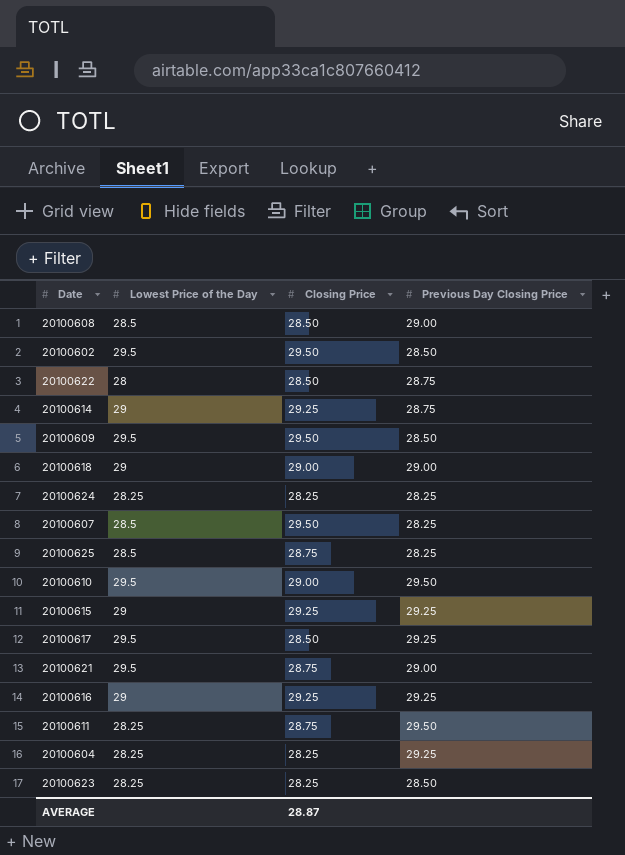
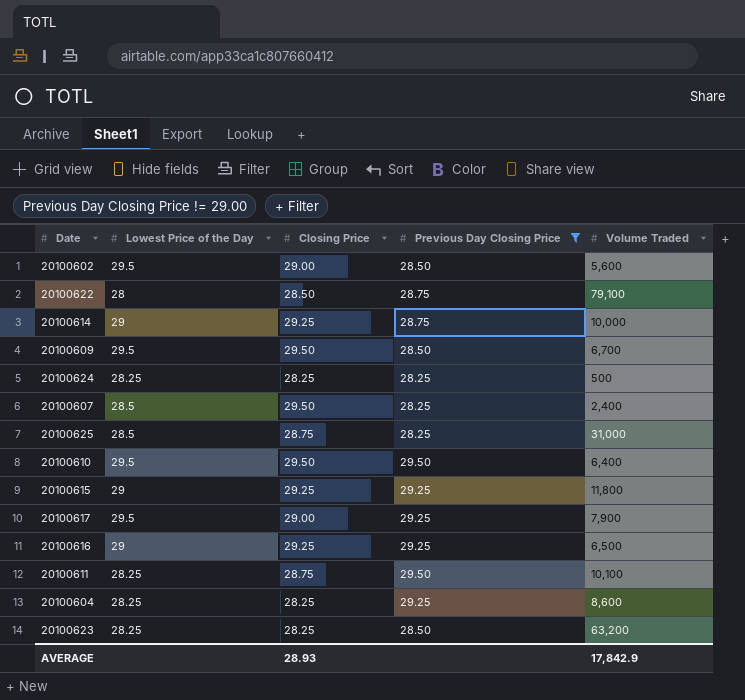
filter: none -> Previous Day Closing Price != 29.00
column Volume Traded | position: none -> 5
20100602 | Closing Price: 29.50 -> 29.00
20100610 | Closing Price: 29.00 -> 29.50
20100617 | Closing Price: 28.50 -> 29.00
AVERAGE | Closing Price: 28.87 -> 28.93

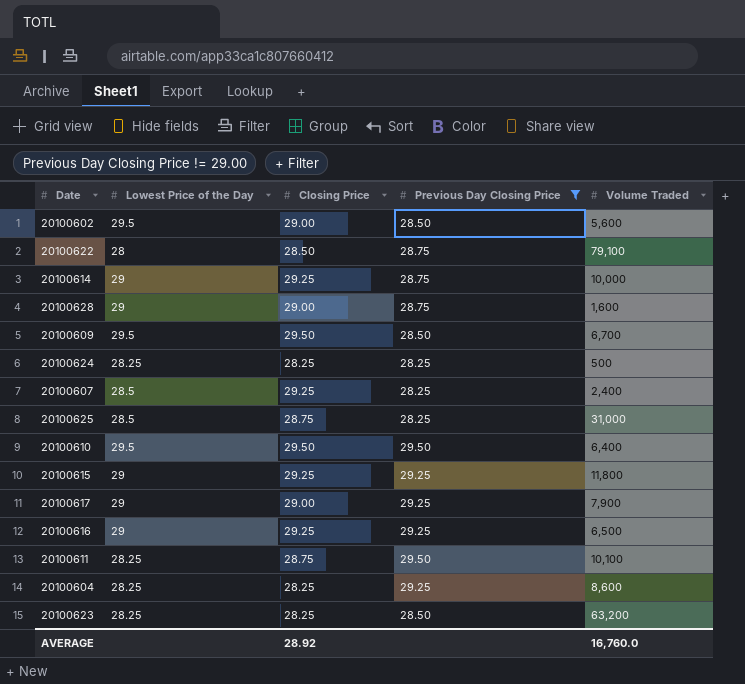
row 20100628: none -> 29 | 29.00 | 28.75 | 1,600
20100607 | Closing Price: 29.50 -> 29.25
20100617 | Lowest Price of the Day: 29.5 -> 29
AVERAGE | Closing Price: 28.93 -> 28.92
AVERAGE | Volume Traded: 17,842.9 -> 16,760.0

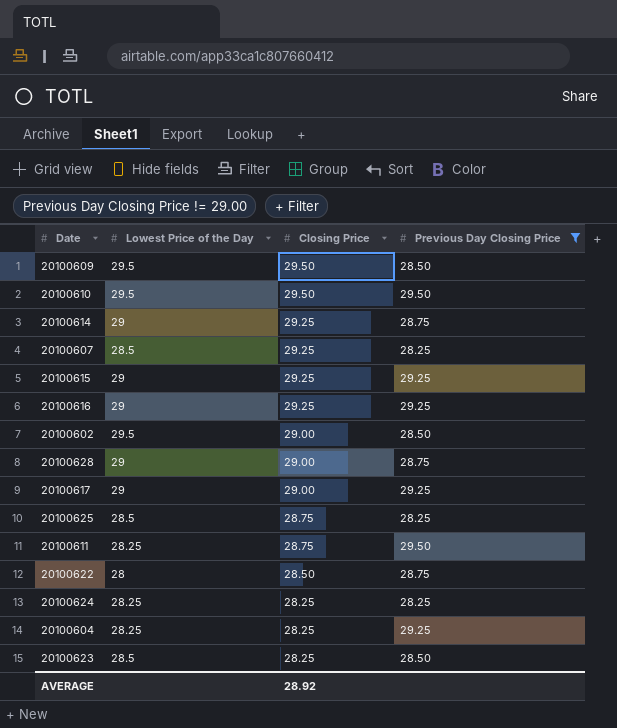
row order: none -> Closing Price descending
column Volume Traded | position: 5 -> none
20100623 | Lowest Price of the Day: 28.25 -> 28.5

